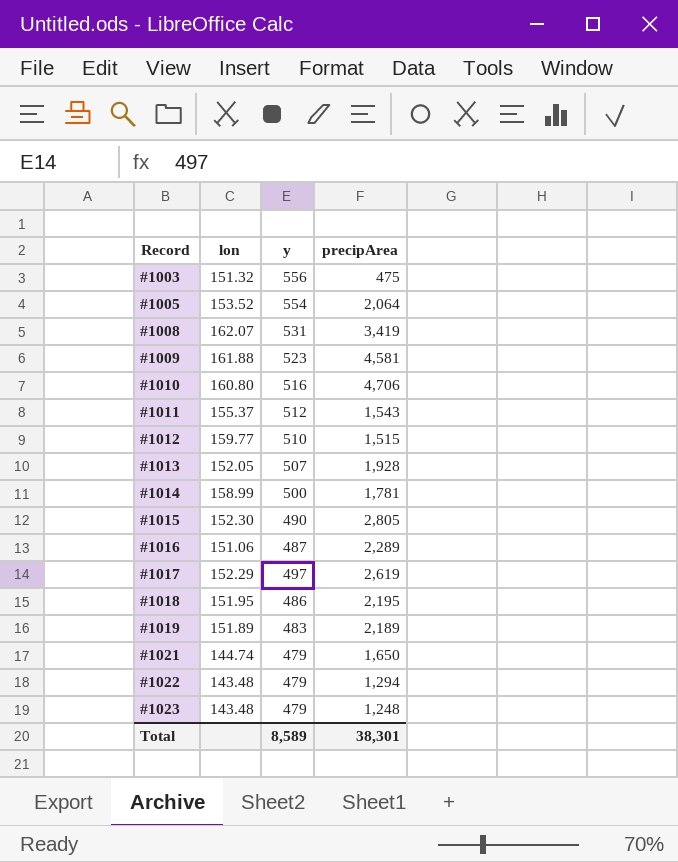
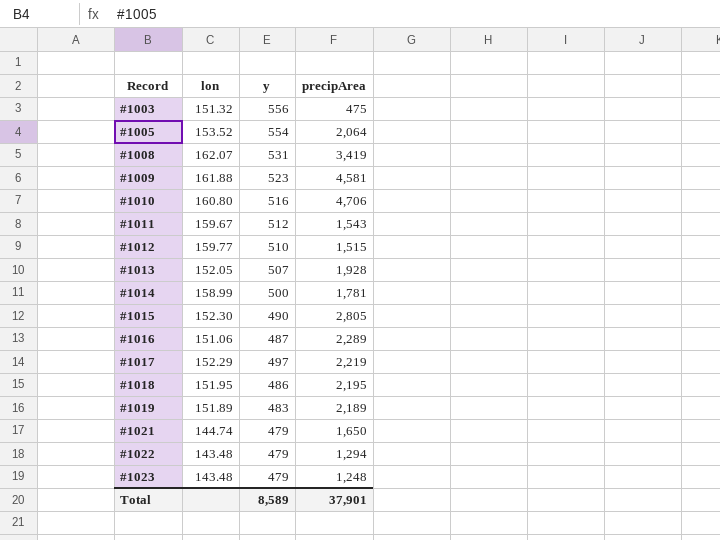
#1011 | lon: 155.37 -> 159.67
#1017 | precipArea: 2,619 -> 2,219
Total | precipArea: 38,301 -> 37,901

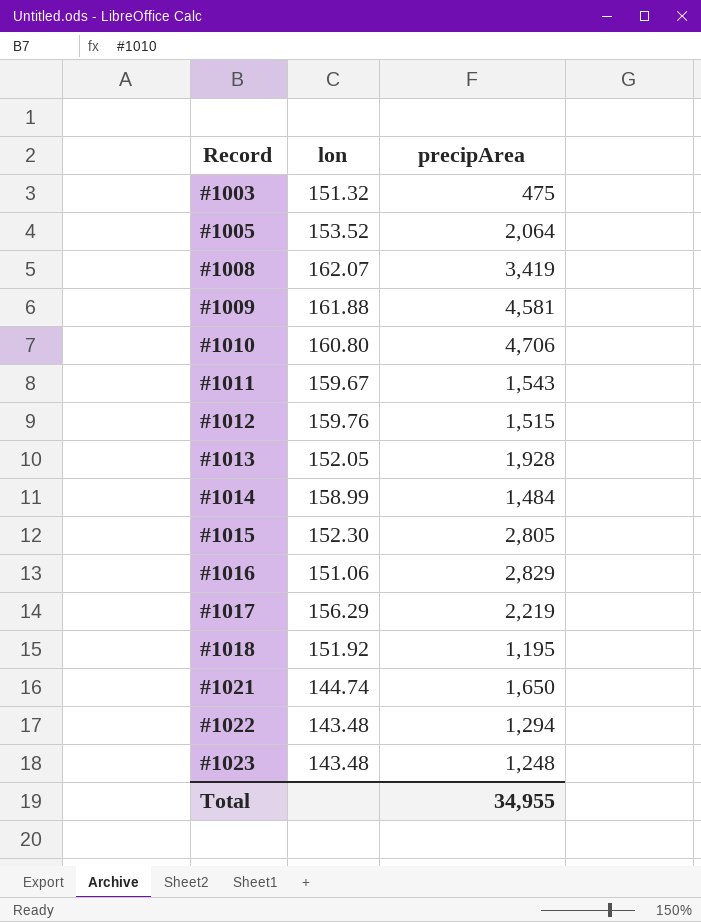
column y | position: 3 -> none
row #1019: 151.89 | 483 | 2,189 -> none
#1012 | lon: 159.77 -> 159.76
#1014 | precipArea: 1,781 -> 1,484
#1016 | precipArea: 2,289 -> 2,829
#1017 | lon: 152.29 -> 156.29
#1018 | lon: 151.95 -> 151.92
#1018 | precipArea: 2,195 -> 1,195
Total | precipArea: 37,901 -> 34,955

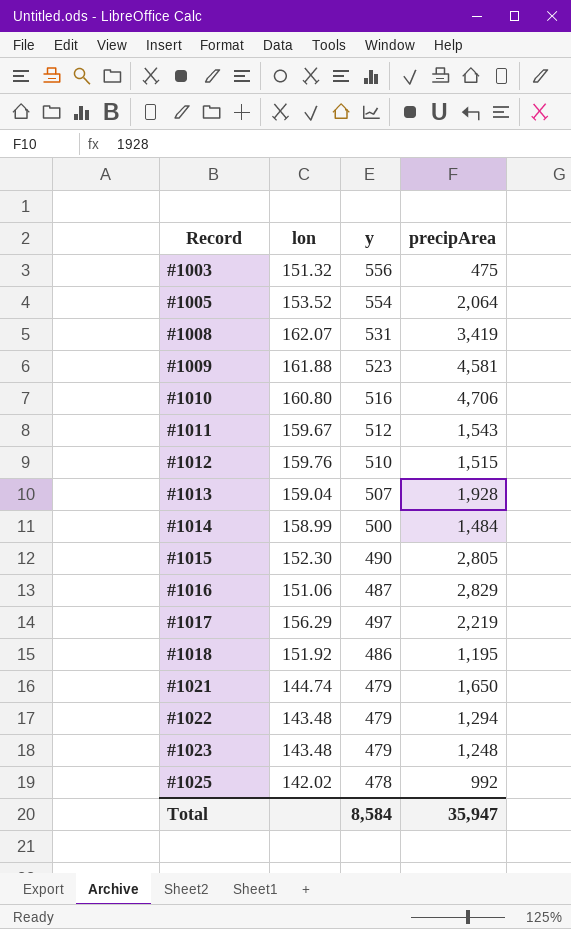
column y | position: none -> 3
#1013 | lon: 152.05 -> 159.04
row #1025: none -> 142.02 | 478 | 992
Total | precipArea: 34,955 -> 35,947

